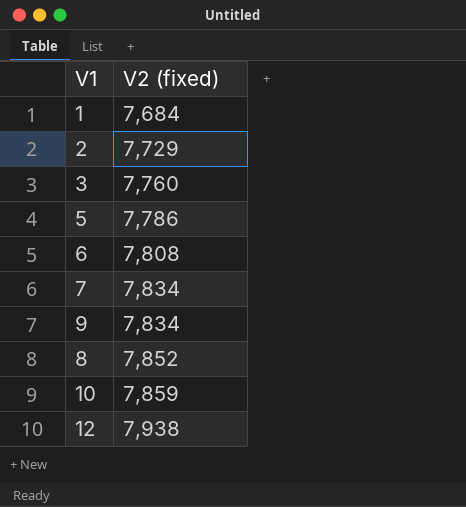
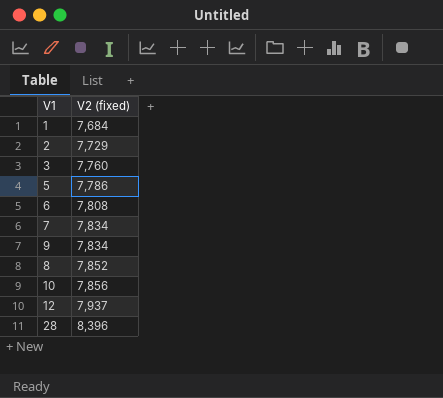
10 | V2 (fixed): 7,859 -> 7,856
12 | V2 (fixed): 7,938 -> 7,937
row 28: none -> 8,396

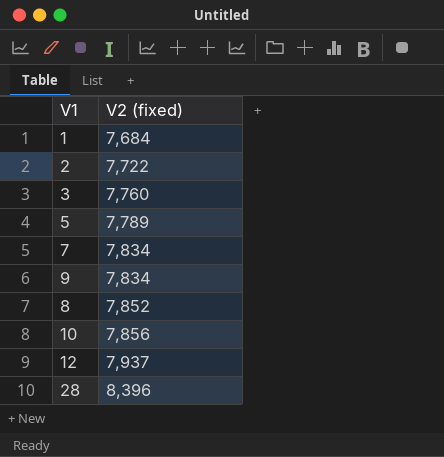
row 6: 7,808 -> none
2 | V2 (fixed): 7,729 -> 7,722
5 | V2 (fixed): 7,786 -> 7,789

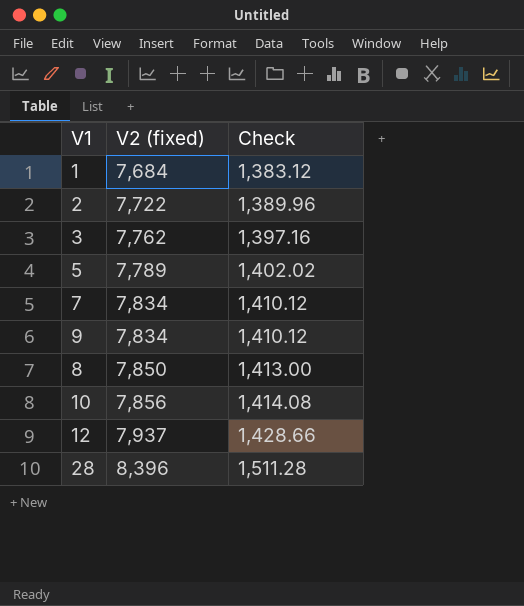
column Check | formula: none -> [V2 (fixed)] * 0.18
3 | V2 (fixed): 7,760 -> 7,762
8 | V2 (fixed): 7,852 -> 7,850

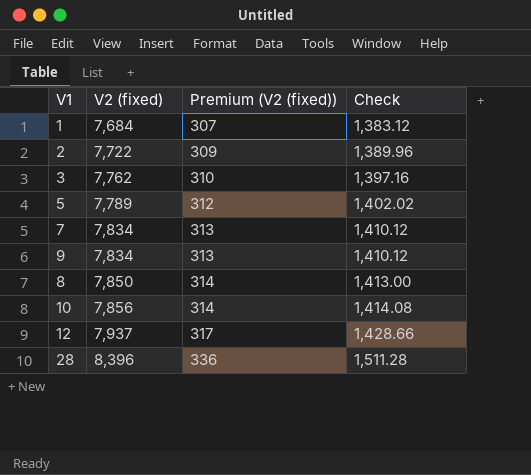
column Premium (V2 (fixed)) | formula: none -> [V2 (fixed)] * 0.04

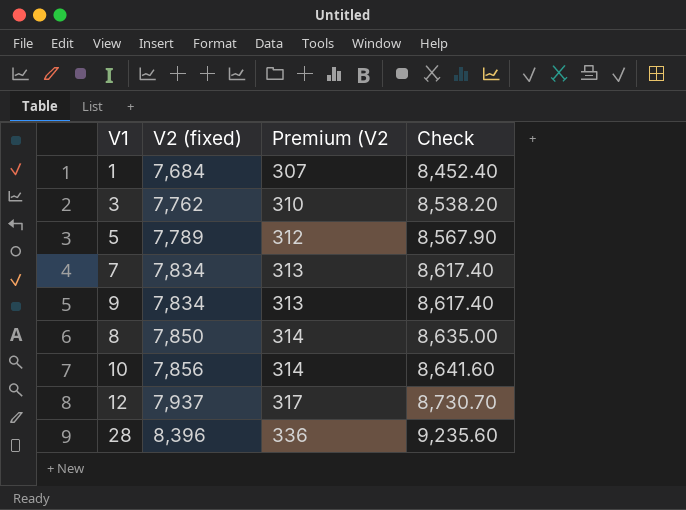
column name: Premium (V2 (fixed)) -> Premium (V2
column Check | formula: [V2 (fixed)] * 0.18 -> [V2 (fixed)] * 1.1
row 2: 7,722 | 309 | 1,389.96 -> none

